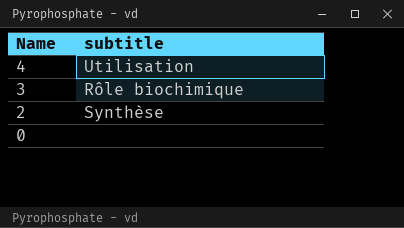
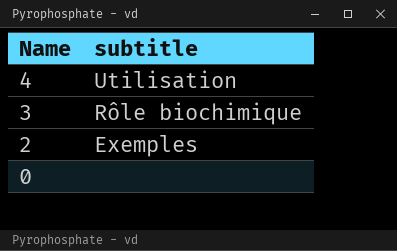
2 | subtitle: Synthèse -> Exemples

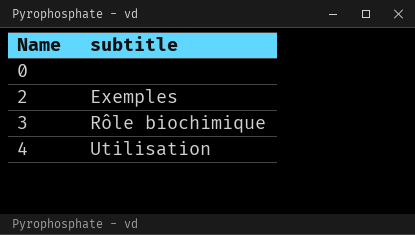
row order: Name descending -> Name ascending

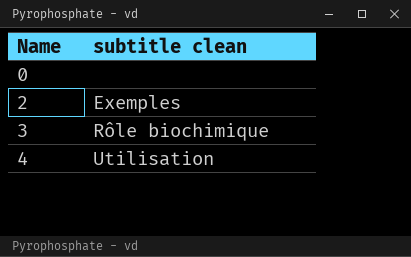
column name: subtitle -> subtitle clean

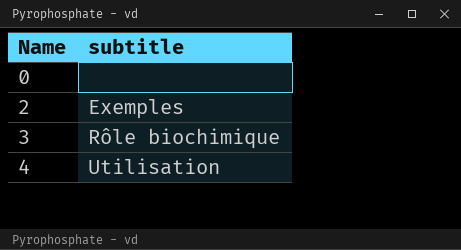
column name: subtitle clean -> subtitle

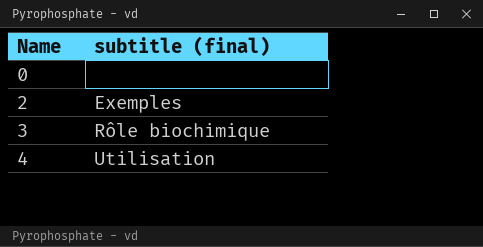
column name: subtitle -> subtitle (final)

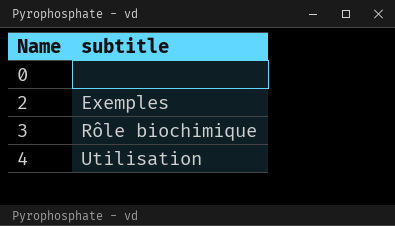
column name: subtitle (final) -> subtitle

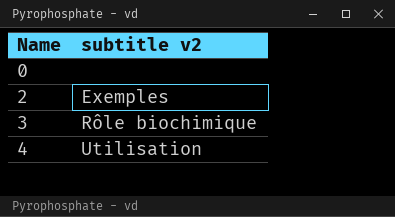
column name: subtitle -> subtitle v2

